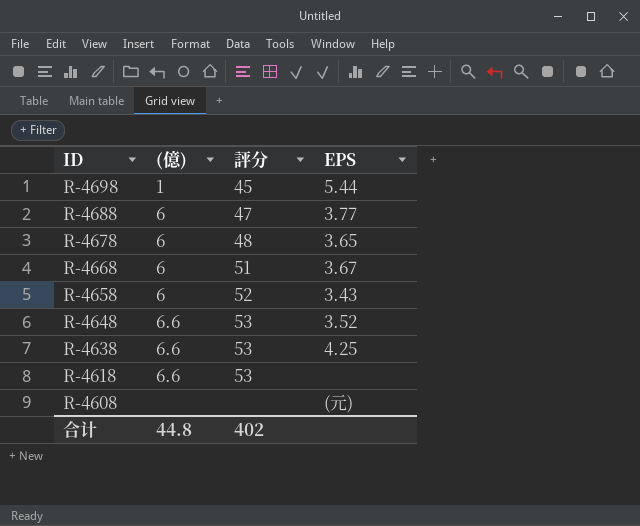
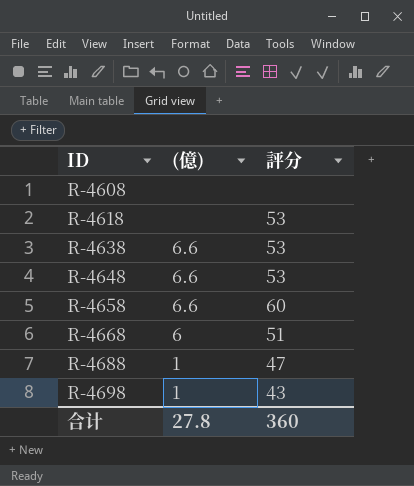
row order: ID descending -> ID ascending
column EPS | position: 4 -> none
row R-4678: 6 | 48 | 3.65 -> none
R-4618 | (億): 6.6 -> none
R-4658 | (億): 6 -> 6.6
R-4658 | 評分: 52 -> 60
R-4688 | (億): 6 -> 1
R-4698 | 評分: 45 -> 43
合计 | (億): 44.8 -> 27.8
合计 | 評分: 402 -> 360

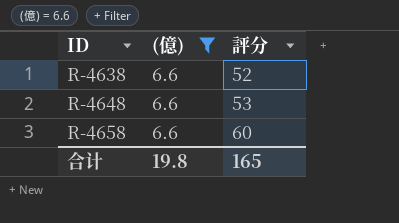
filter: none -> (億) = 6.6
R-4638 | 評分: 53 -> 52
合计 | (億): 27.8 -> 19.8
合计 | 評分: 360 -> 165

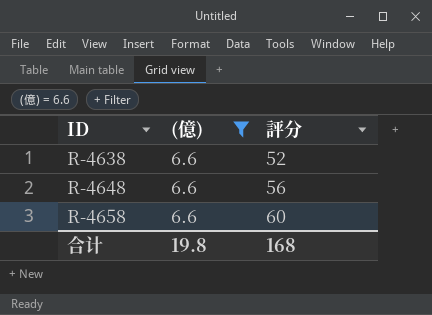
R-4648 | 評分: 53 -> 56
合计 | 評分: 165 -> 168

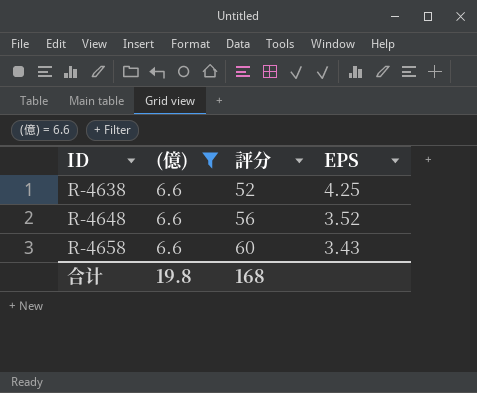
column EPS | position: none -> 4

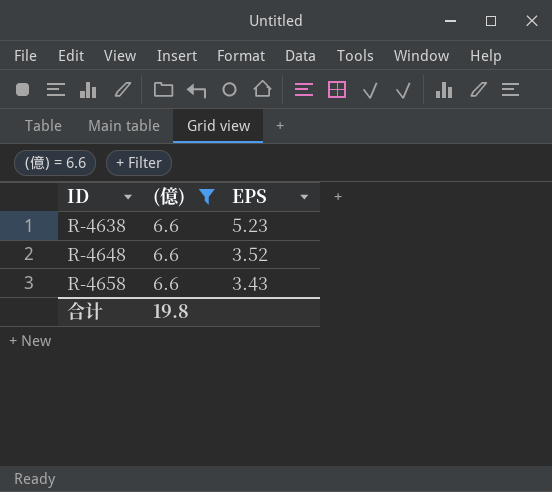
column 評分 | position: 3 -> none
R-4638 | EPS: 4.25 -> 5.23

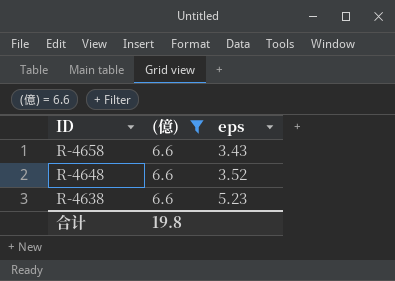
row order: ID ascending -> ID descending
column name: EPS -> eps

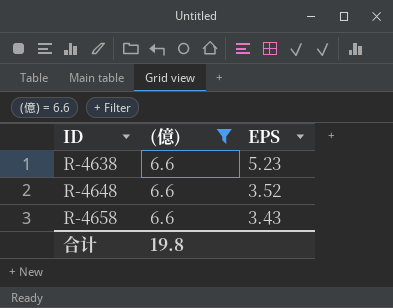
row order: ID descending -> ID ascending
column name: eps -> EPS

